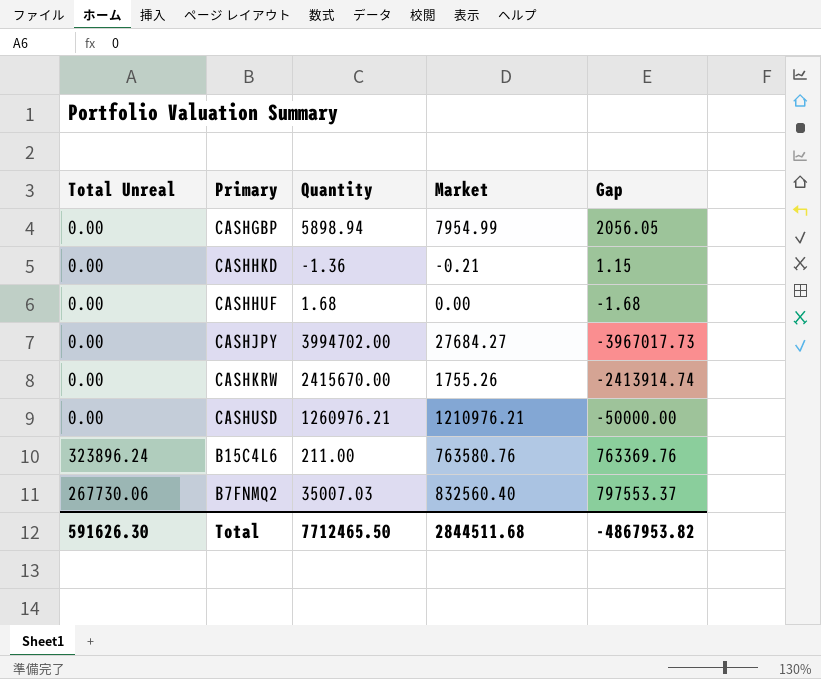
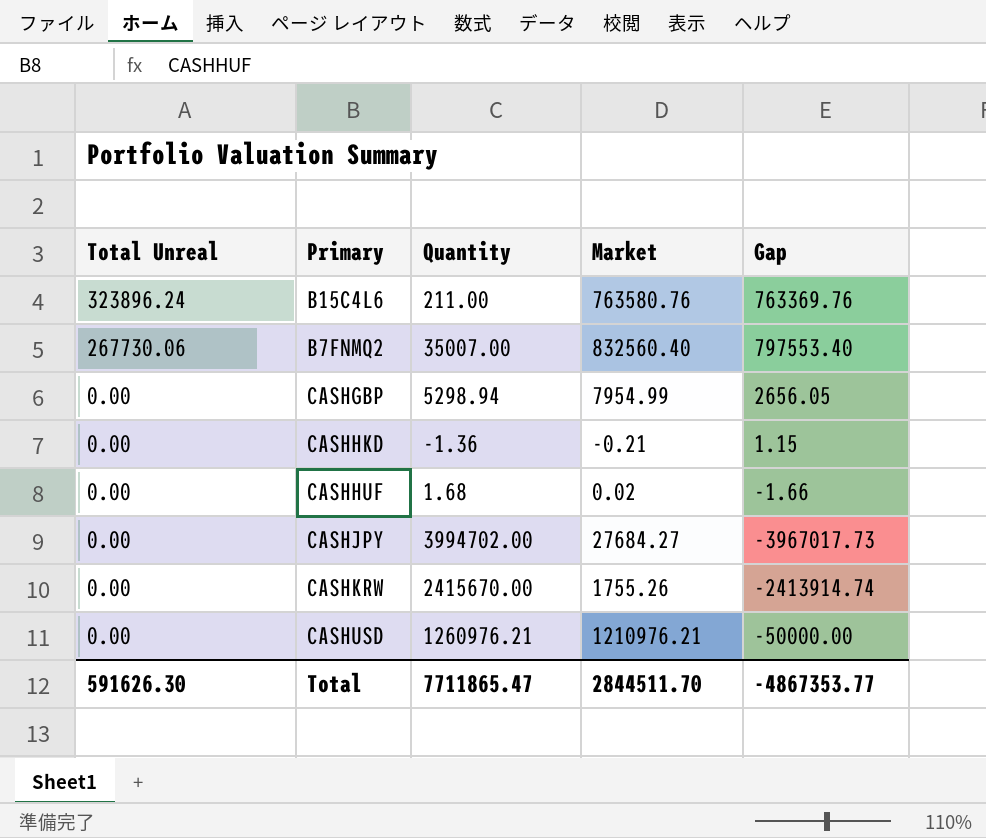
row order: none -> Total Unreal descending
B7FNMQ2 | Quantity: 35007.03 -> 35007.00
B7FNMQ2 | Gap: 797553.37 -> 797553.40
CASHGBP | Quantity: 5898.94 -> 5298.94
CASHGBP | Gap: 2056.05 -> 2656.05
CASHHUF | Market: 0.00 -> 0.02
CASHHUF | Gap: -1.68 -> -1.66
Total | Quantity: 7712465.50 -> 7711865.47
Total | Market: 2844511.68 -> 2844511.70
Total | Gap: -4867953.82 -> -4867353.77

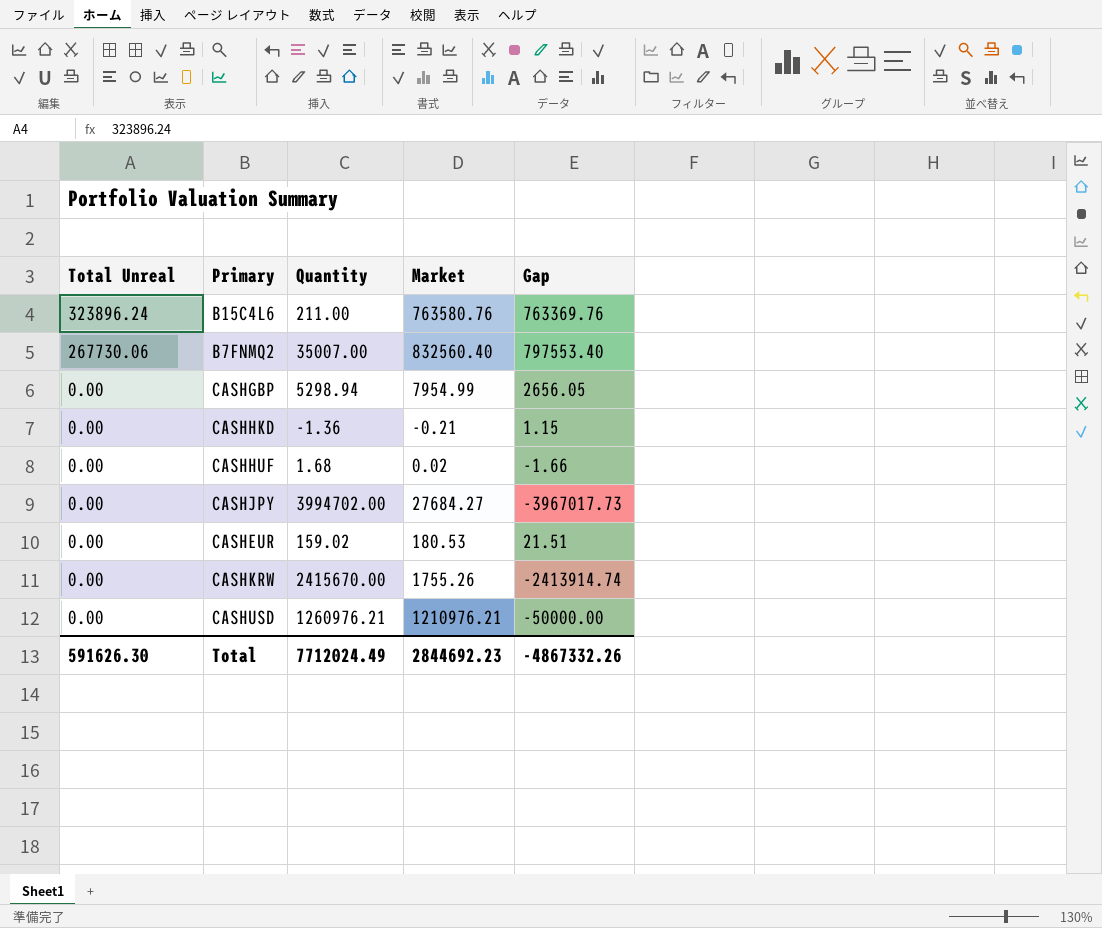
row CASHEUR: none -> 0.00 | 159.02 | 180.53 | 21.51
Total | Quantity: 7711865.47 -> 7712024.49
Total | Market: 2844511.70 -> 2844692.23
Total | Gap: -4867353.77 -> -4867332.26

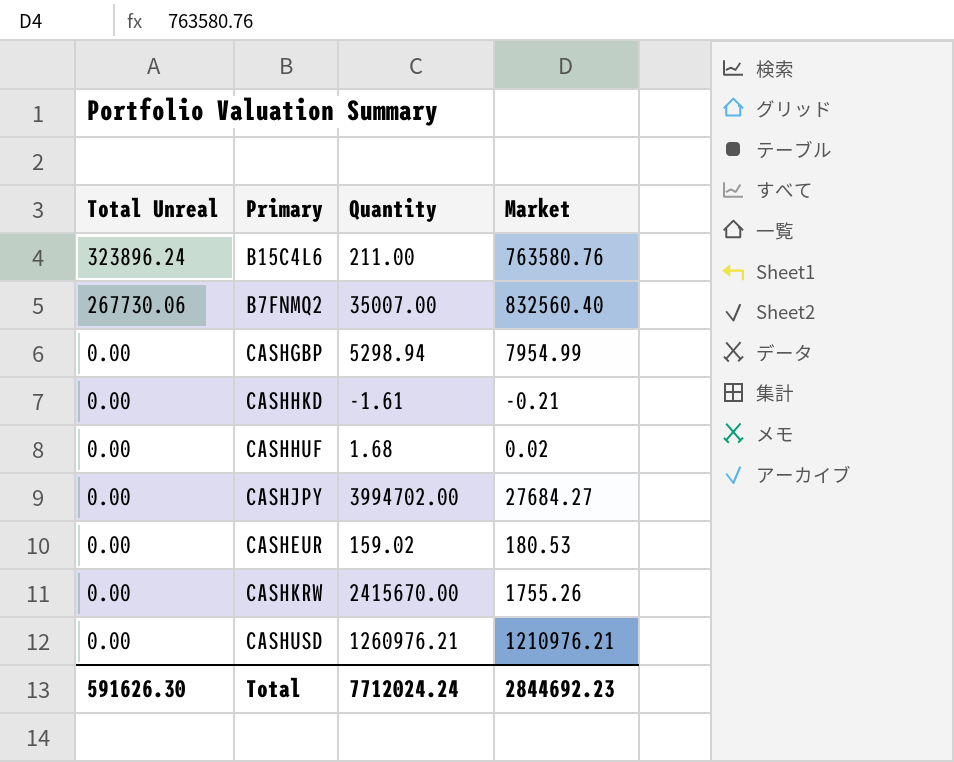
column Gap | formula: [Market] - [Quantity] -> none
CASHHKD | Quantity: -1.36 -> -1.61
Total | Quantity: 7712024.49 -> 7712024.24

